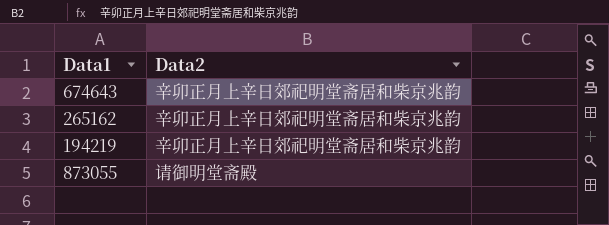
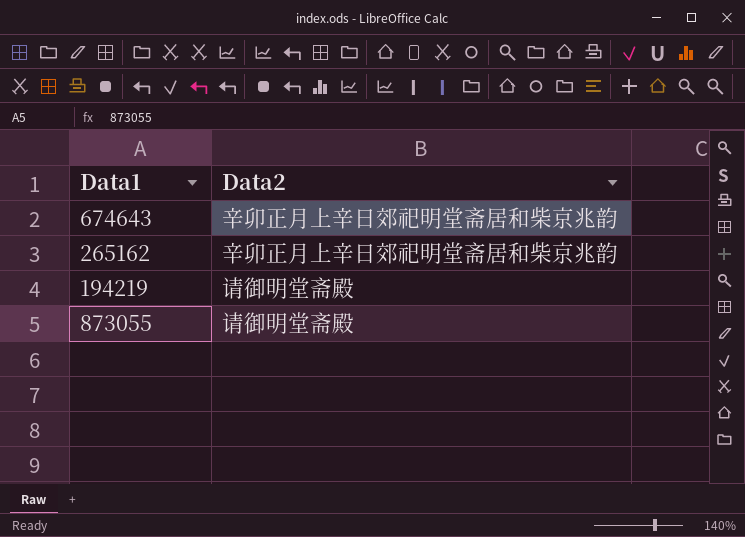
194219 | Data2: 辛卯正月上辛日郊祀明堂斋居和柴京兆韵 -> 请御明堂斋殿

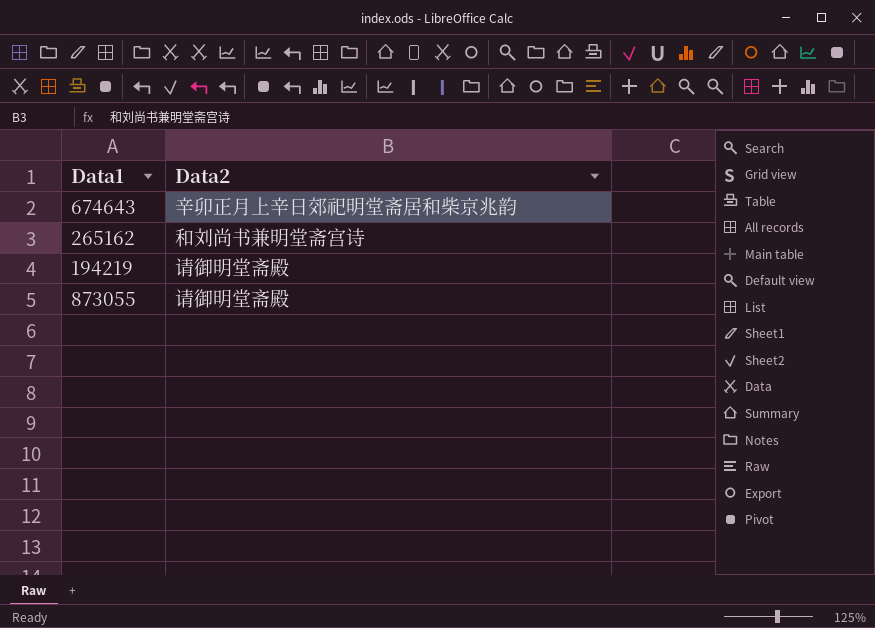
265162 | Data2: 辛卯正月上辛日郊祀明堂斋居和柴京兆韵 -> 和刘尚书兼明堂斋宫诗

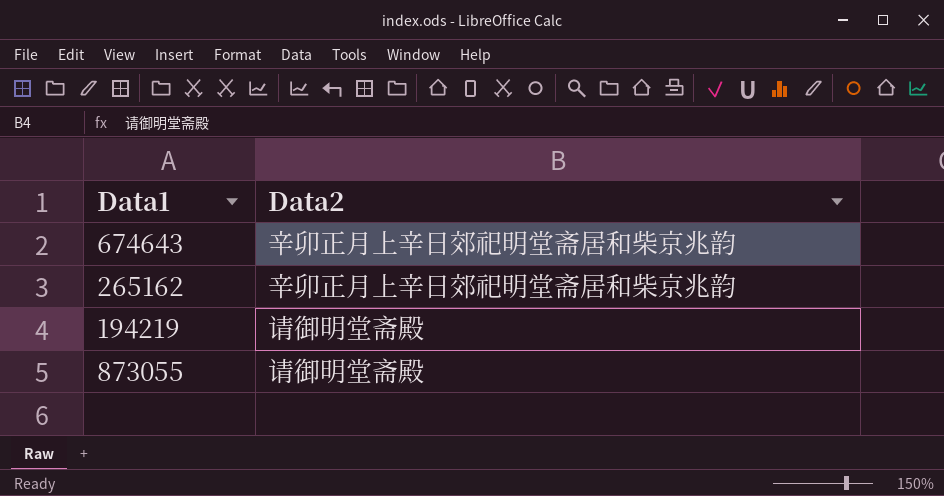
265162 | Data2: 和刘尚书兼明堂斋宫诗 -> 辛卯正月上辛日郊祀明堂斋居和柴京兆韵

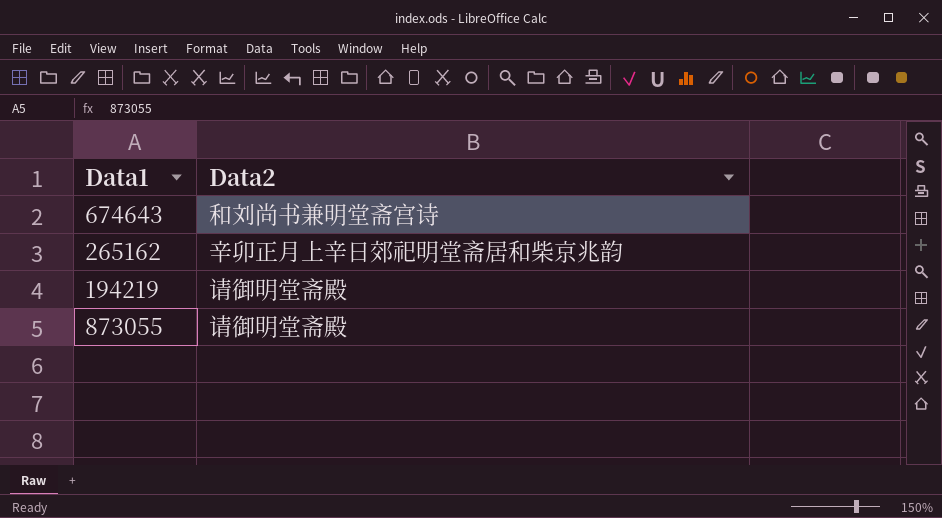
674643 | Data2: 辛卯正月上辛日郊祀明堂斋居和柴京兆韵 -> 和刘尚书兼明堂斋宫诗

